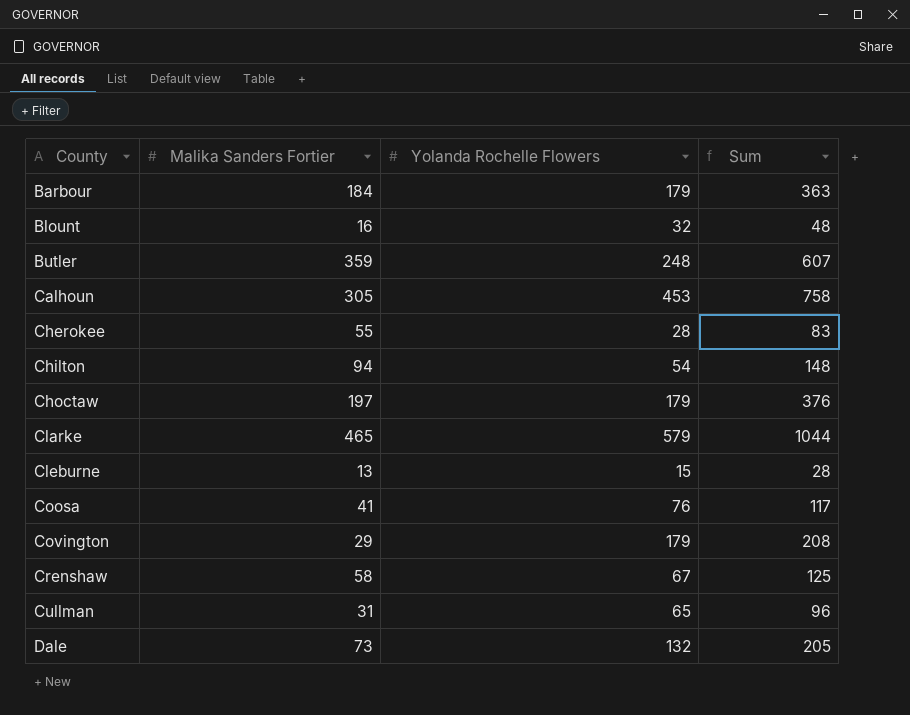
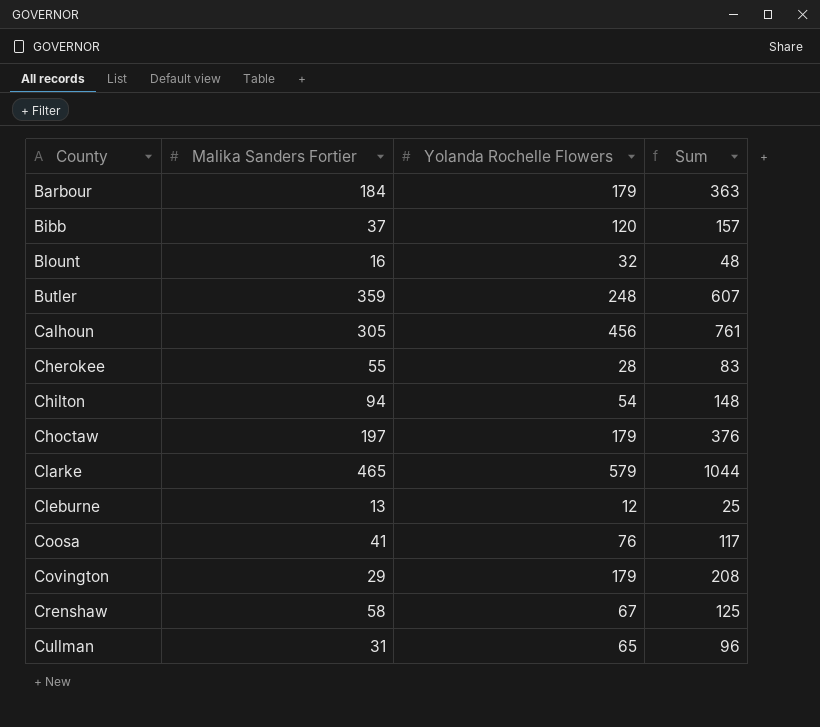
row Dale: 73 | 132 | 205 -> none
row Bibb: none -> 37 | 120 | 157
Calhoun | Yolanda Rochelle Flowers: 453 -> 456
Calhoun | Sum: 758 -> 761
Cleburne | Yolanda Rochelle Flowers: 15 -> 12
Cleburne | Sum: 28 -> 25

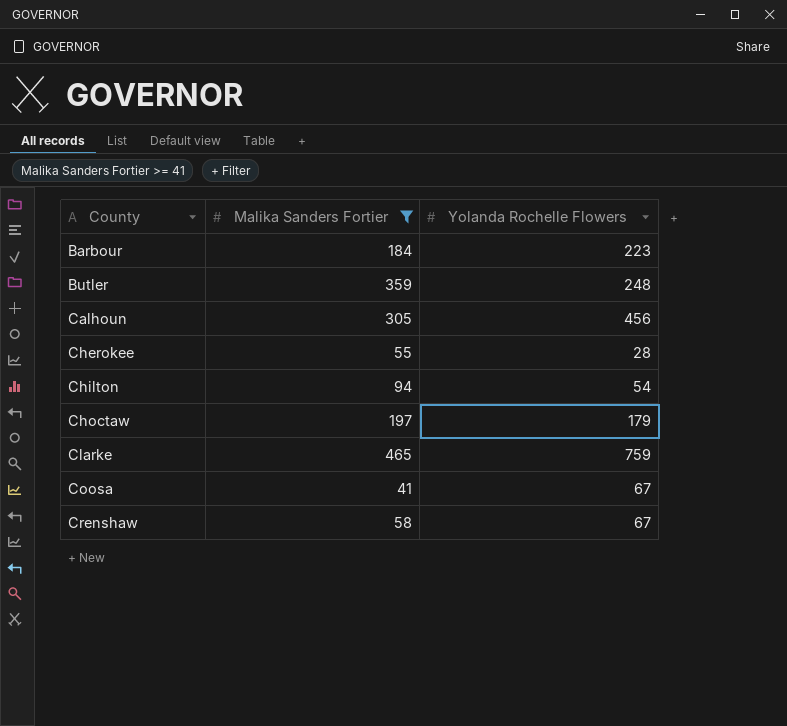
filter: none -> Malika Sanders Fortier >= 41
column Sum | formula: [Malika Sanders Fortier] + [Yolanda Rochelle Flowers] -> none
Barbour | Yolanda Rochelle Flowers: 179 -> 223
Clarke | Yolanda Rochelle Flowers: 579 -> 759
Coosa | Yolanda Rochelle Flowers: 76 -> 67

